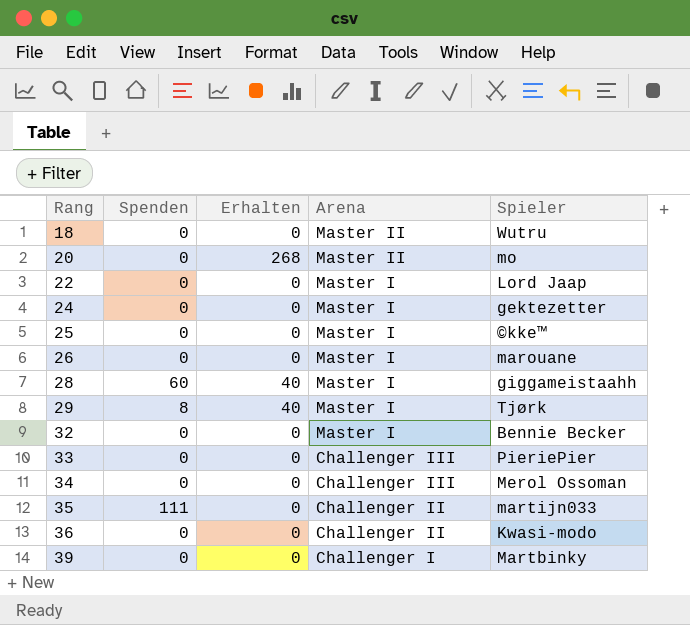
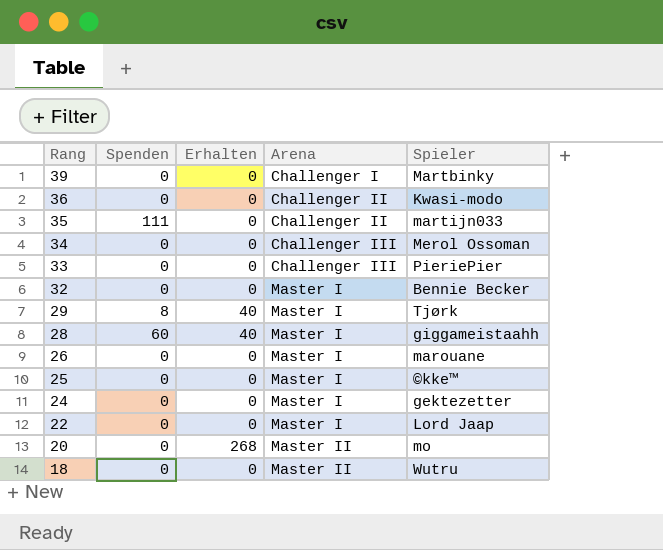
row order: Rang ascending -> Rang descending

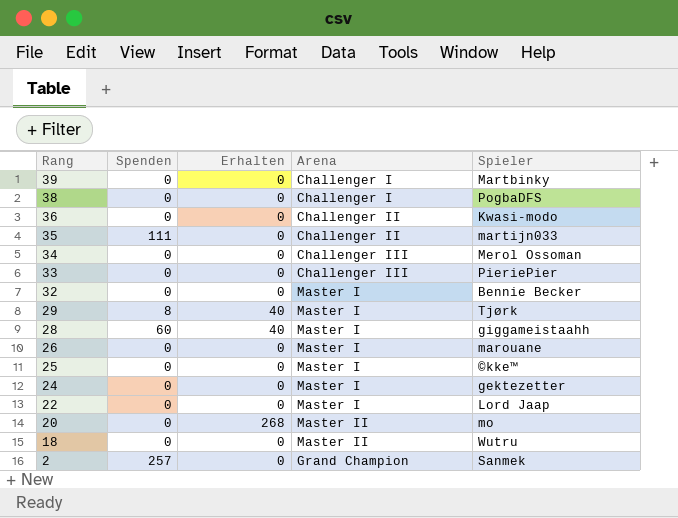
row 38: none -> 0 | 0 | Challenger I | PogbaDFS
row 2: none -> 257 | 0 | Grand Champion | Sanmek

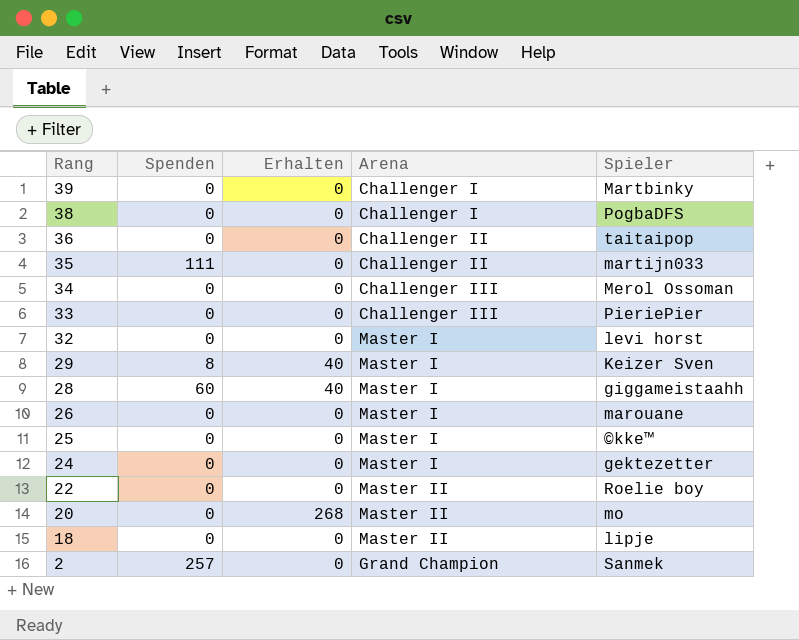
36 | Spieler: Kwasi-modo -> taitaipop
32 | Spieler: Bennie Becker -> levi horst
29 | Spieler: Tjørk -> Keizer Sven
22 | Arena: Master I -> Master II
22 | Spieler: Lord Jaap -> Roelie boy
18 | Spieler: Wutru -> lipje

